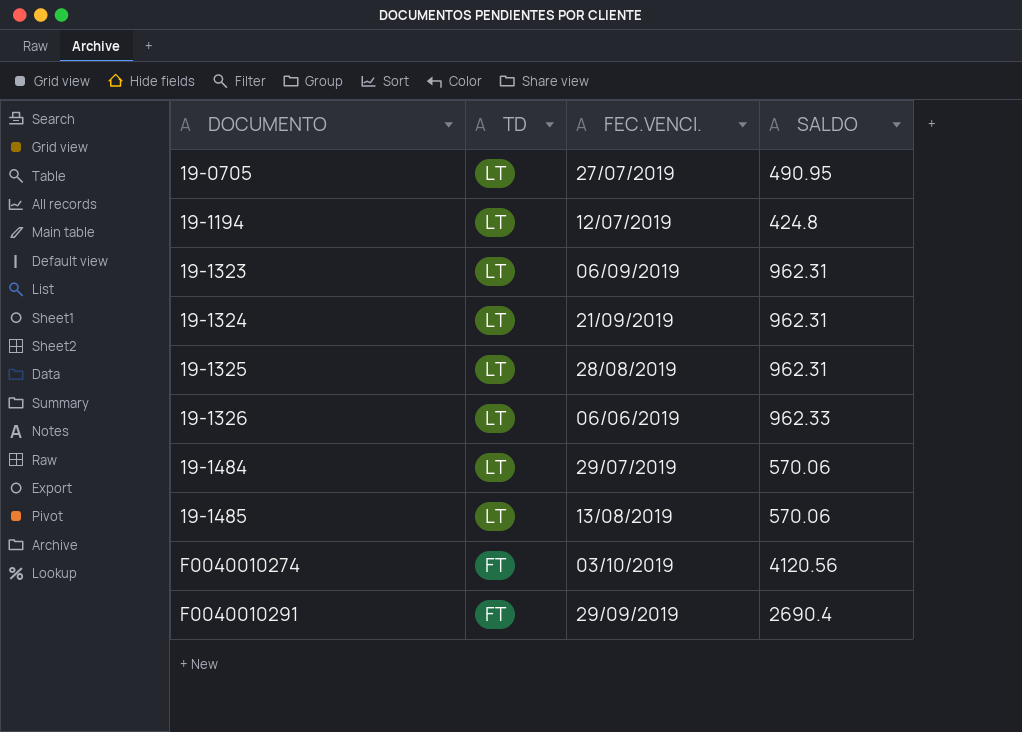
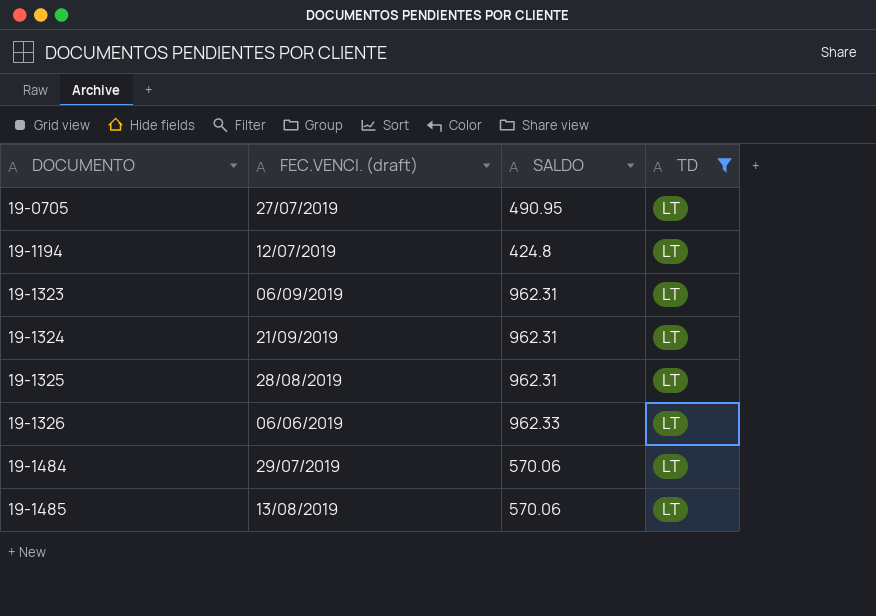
filter: none -> TD = LT
column name: FEC.VENCI. -> FEC.VENCI. (draft)
column TD | position: 2 -> 4

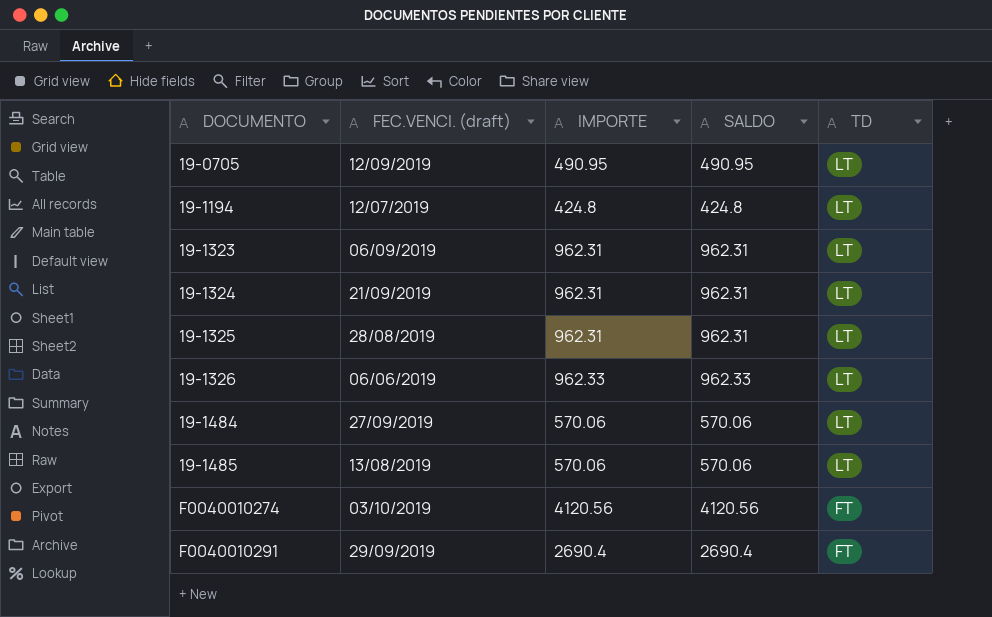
filter: TD = LT -> none
column IMPORTE | position: none -> 3
19-0705 | FEC.VENCI. (draft): 27/07/2019 -> 12/09/2019
19-1484 | FEC.VENCI. (draft): 29/07/2019 -> 27/09/2019

